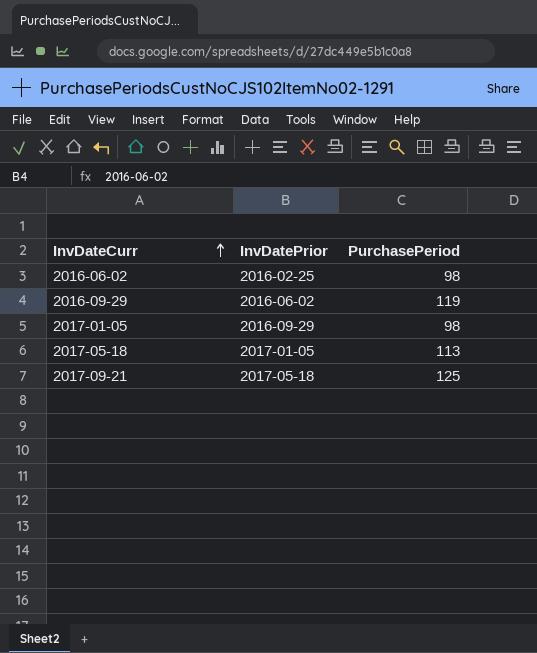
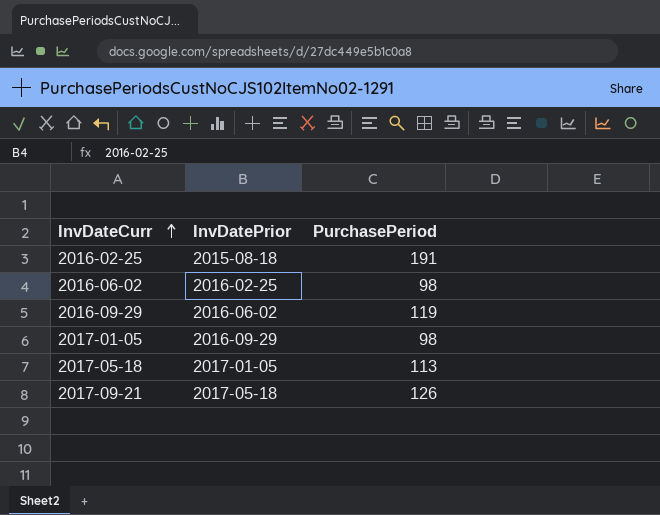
row 2016-02-25: none -> 2015-08-18 | 191
2017-09-21 | PurchasePeriod: 125 -> 126

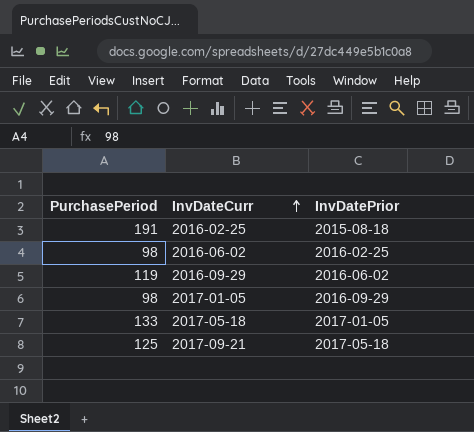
column PurchasePeriod | position: 3 -> 1
2017-05-18 | PurchasePeriod: 113 -> 133
2017-09-21 | PurchasePeriod: 126 -> 125

